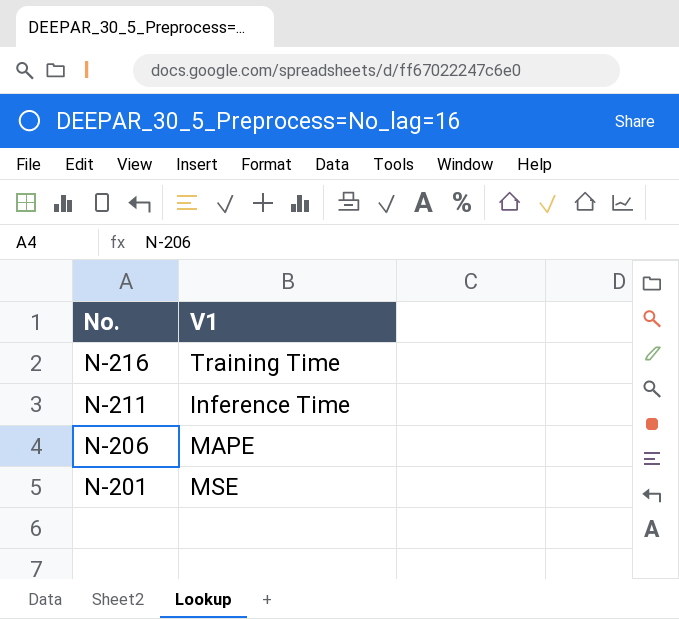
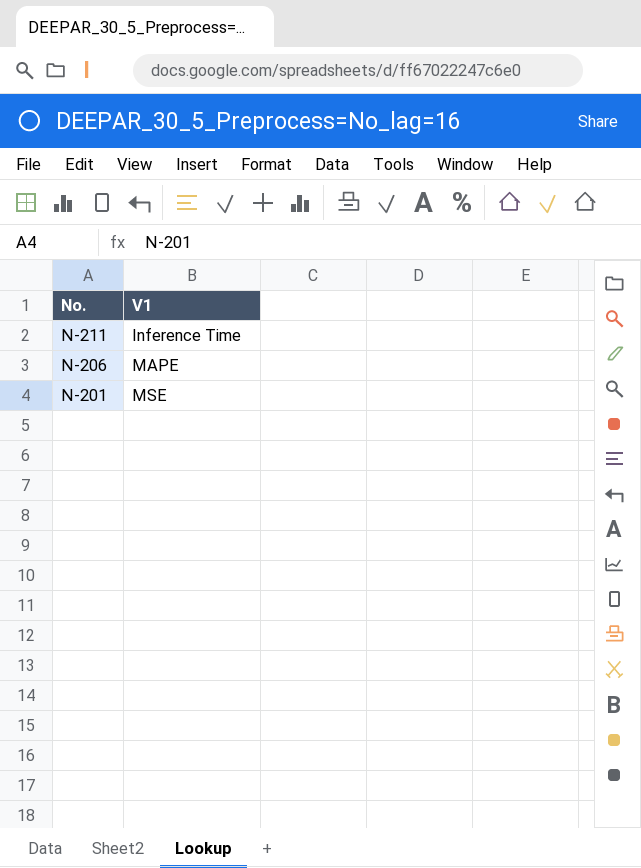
row N-216: Training Time -> none

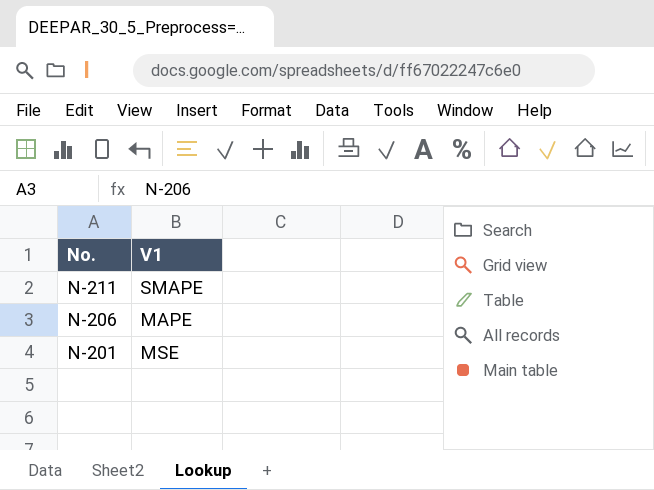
N-211 | V1: Inference Time -> SMAPE

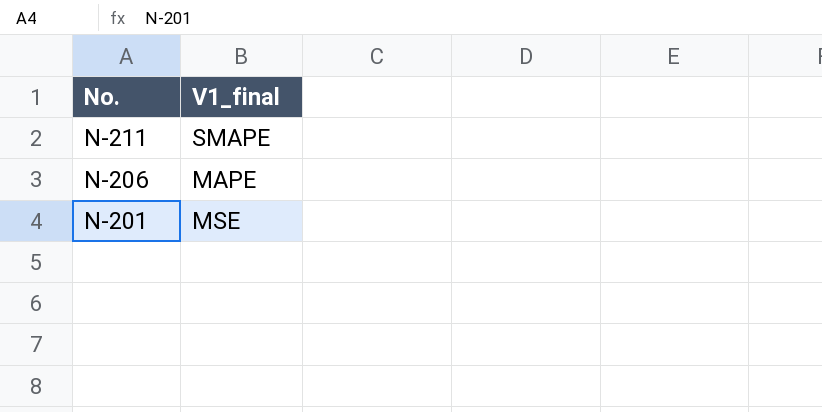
column name: V1 -> V1_final

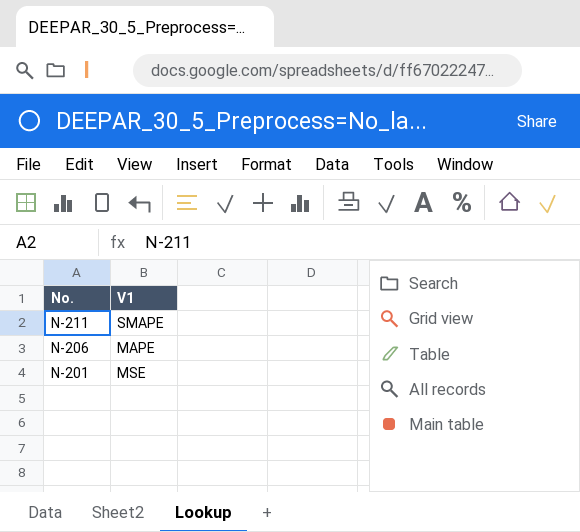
column name: V1_final -> V1

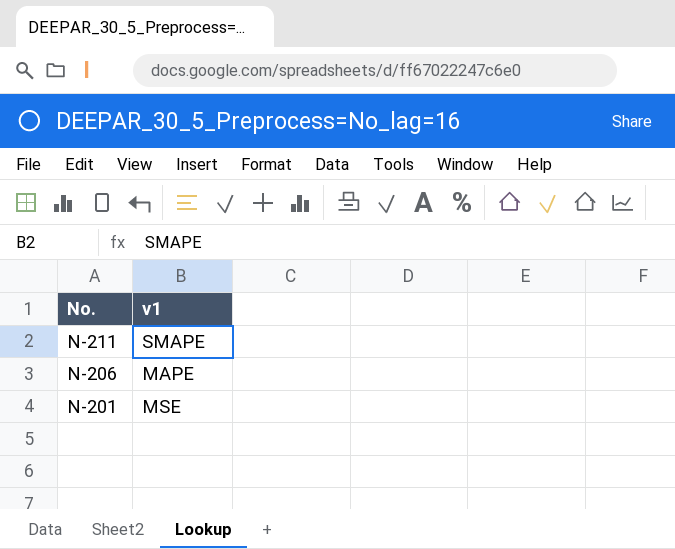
column name: V1 -> v1

